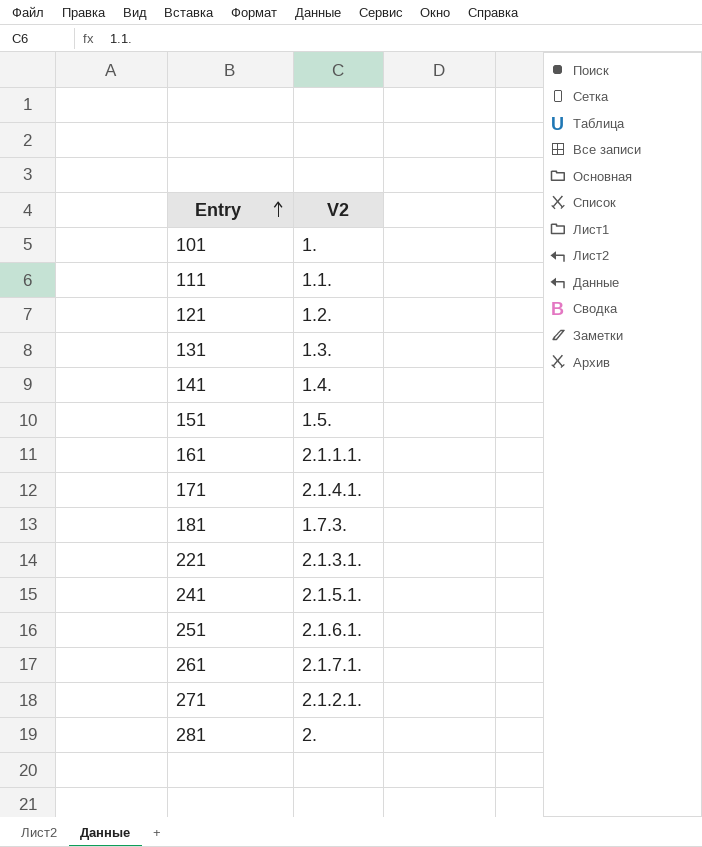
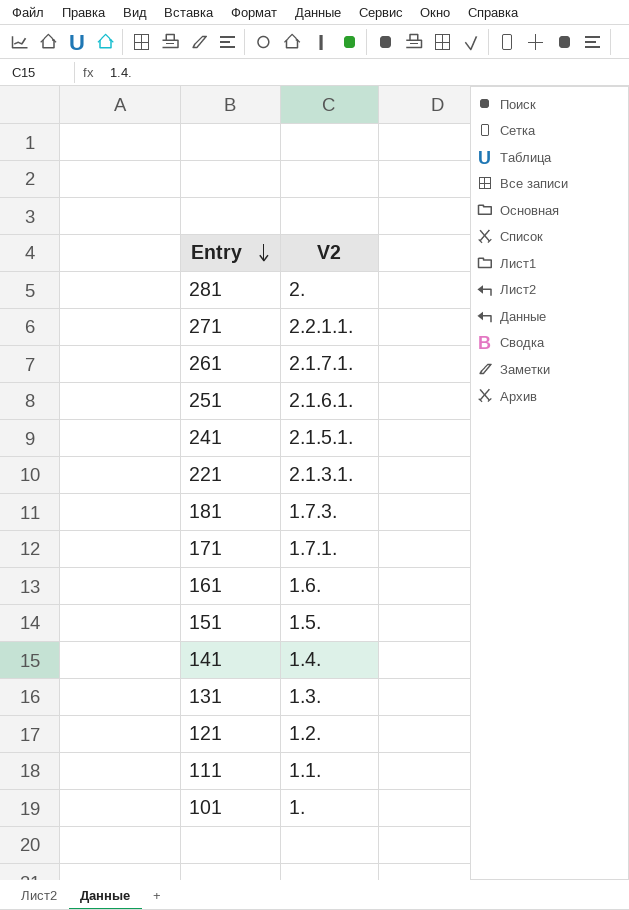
row order: Entry ascending -> Entry descending
271 | V2: 2.1.2.1. -> 2.2.1.1.
171 | V2: 2.1.4.1. -> 1.7.1.
161 | V2: 2.1.1.1. -> 1.6.

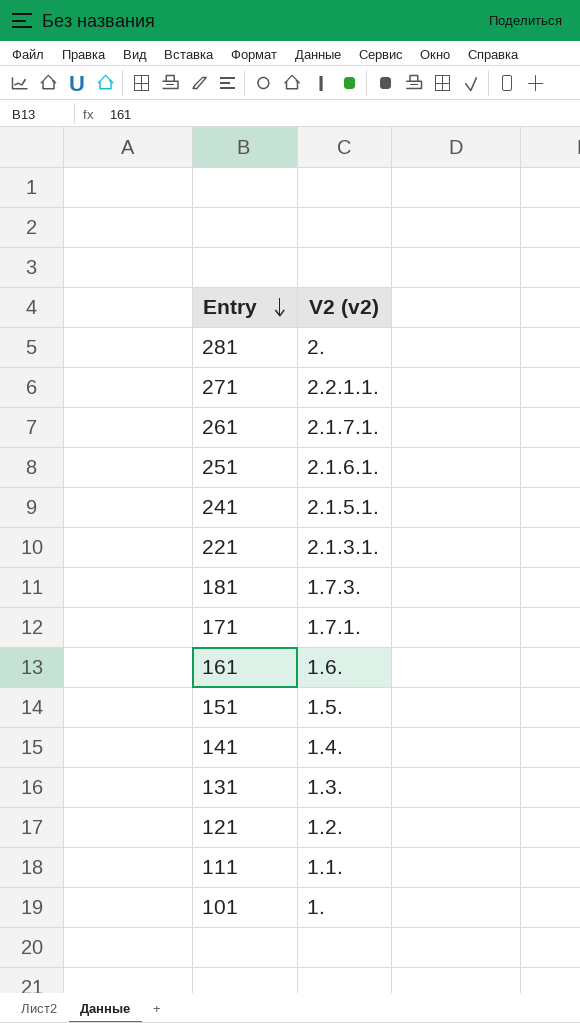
column name: V2 -> V2 (v2)

